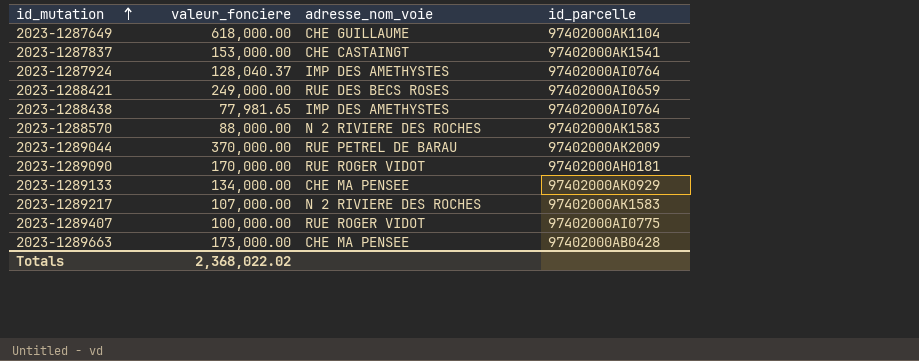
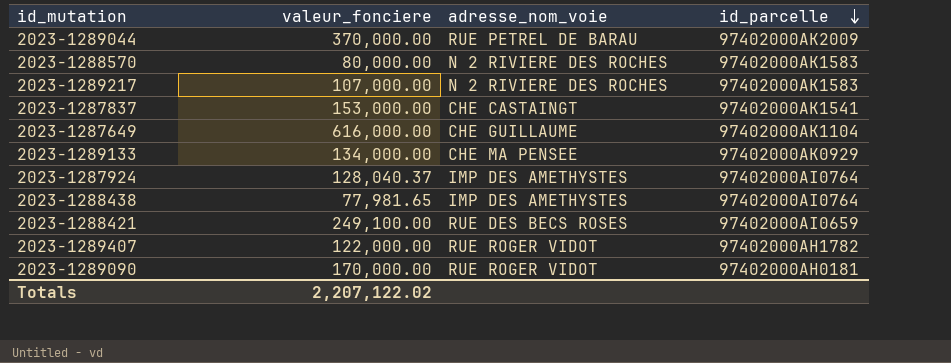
row order: id_mutation ascending -> id_parcelle descending
row 2023-1289663: 173,000.00 | CHE MA PENSEE | 97402000AB0428 -> none
2023-1288570 | valeur_fonciere: 88,000.00 -> 80,000.00
2023-1287649 | valeur_fonciere: 618,000.00 -> 616,000.00
2023-1288421 | valeur_fonciere: 249,000.00 -> 249,100.00
2023-1289407 | valeur_fonciere: 100,000.00 -> 122,000.00
2023-1289407 | id_parcelle: 97402000AI0775 -> 97402000AH1782
Totals | valeur_fonciere: 2,368,022.02 -> 2,207,122.02

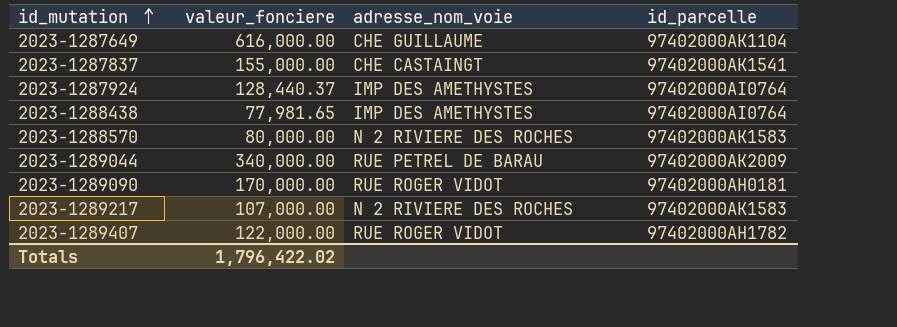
row order: id_parcelle descending -> id_mutation ascending
row 2023-1289133: 134,000.00 | CHE MA PENSEE | 97402000AK0929 -> none
row 2023-1288421: 249,100.00 | RUE DES BECS ROSES | 97402000AI0659 -> none
2023-1287837 | valeur_fonciere: 153,000.00 -> 155,000.00
2023-1287924 | valeur_fonciere: 128,040.37 -> 128,440.37
2023-1289044 | valeur_fonciere: 370,000.00 -> 340,000.00
Totals | valeur_fonciere: 2,207,122.02 -> 1,796,422.02

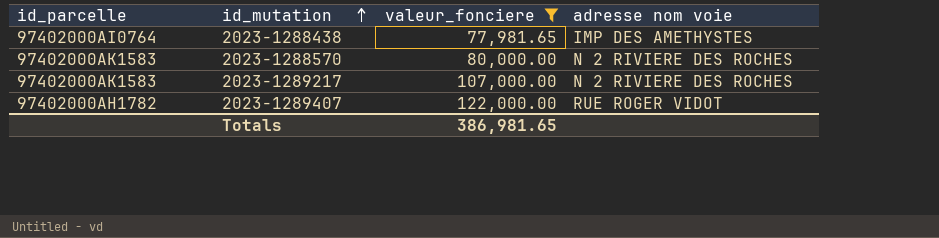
filter: none -> valeur_fonciere <= 122,000.00
column id_parcelle | position: 4 -> 1
column name: adresse_nom_voie -> adresse nom voie
Totals | valeur_fonciere: 1,796,422.02 -> 386,981.65

